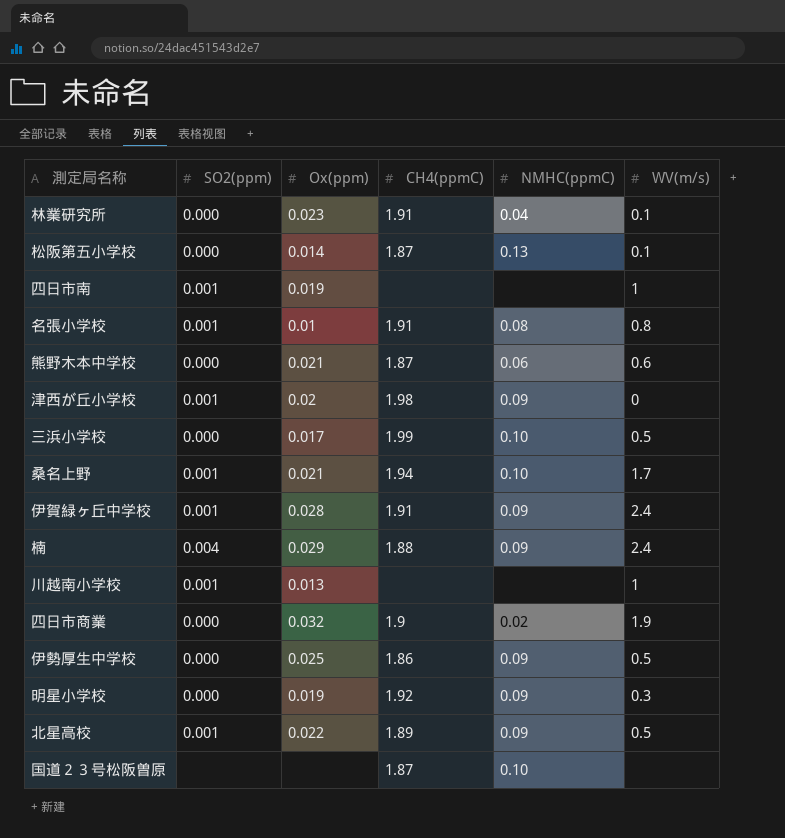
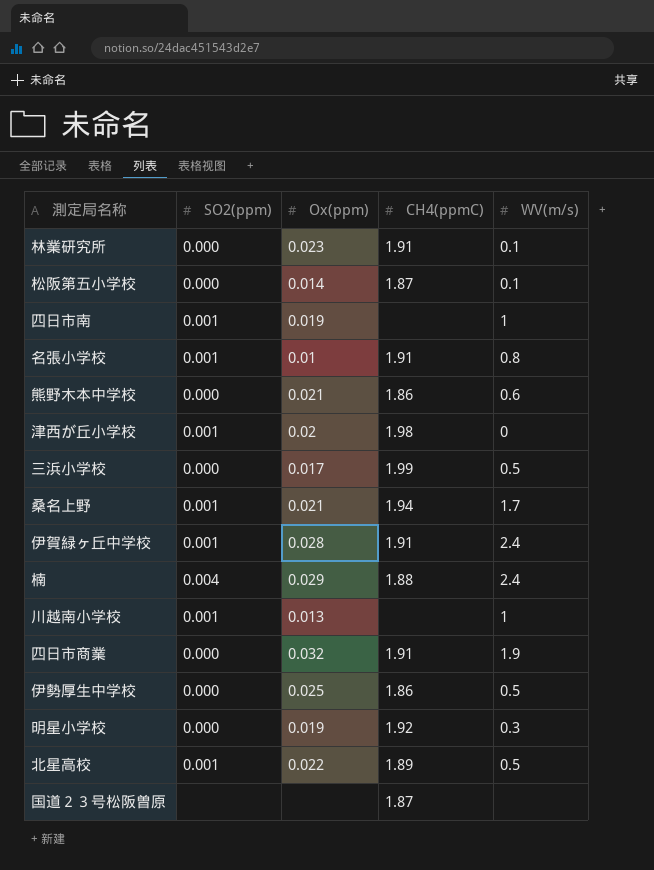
column NMHC(ppmC) | position: 5 -> none
熊野木本中学校 | CH4(ppmC): 1.87 -> 1.86
四日市商業 | CH4(ppmC): 1.9 -> 1.91

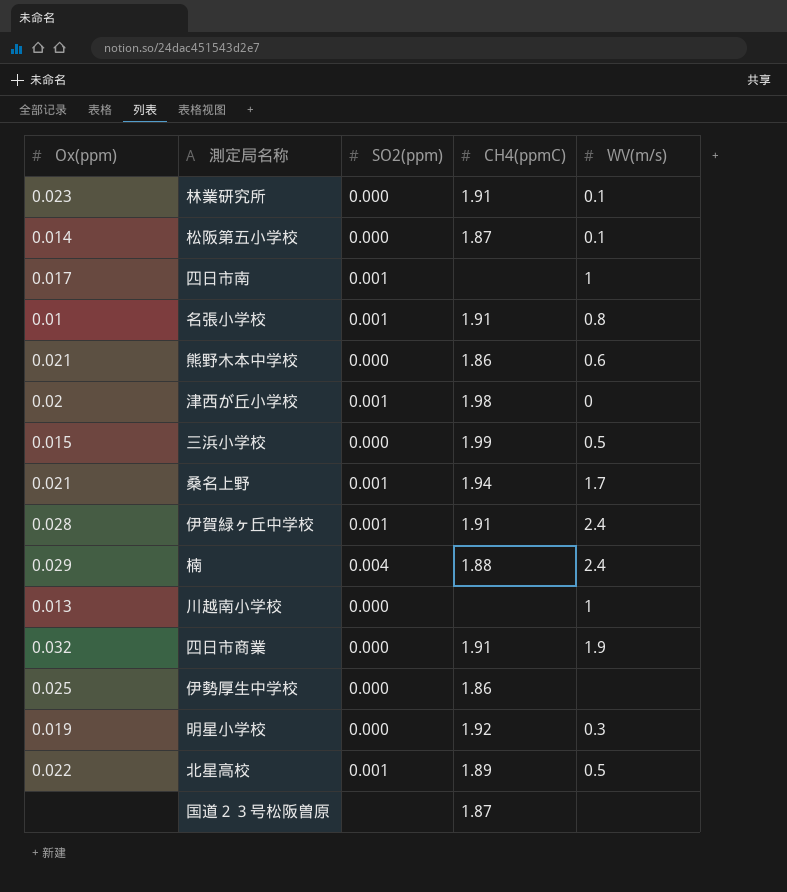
column Ox(ppm) | position: 3 -> 1
四日市南 | Ox(ppm): 0.019 -> 0.017
三浜小学校 | Ox(ppm): 0.017 -> 0.015
川越南小学校 | SO2(ppm): 0.001 -> 0.000
伊勢厚生中学校 | WV(m/s): 0.5 -> none

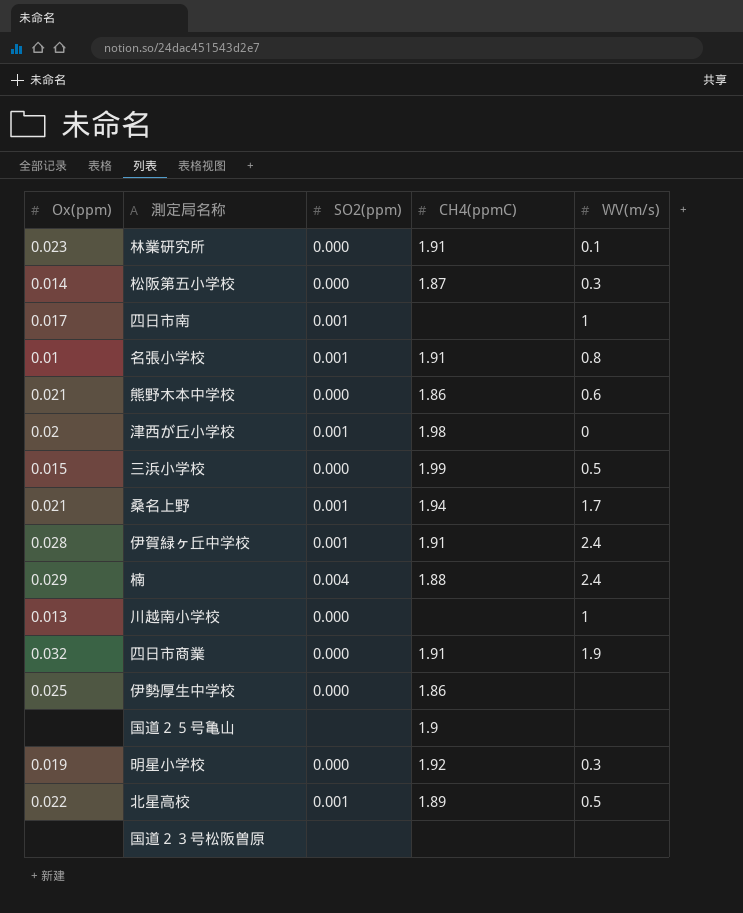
松阪第五小学校 | WV(m/s): 0.1 -> 0.3
row 国道２５号亀山: none -> none | none | 1.9 | none
国道２３号松阪曽原 | CH4(ppmC): 1.87 -> none

